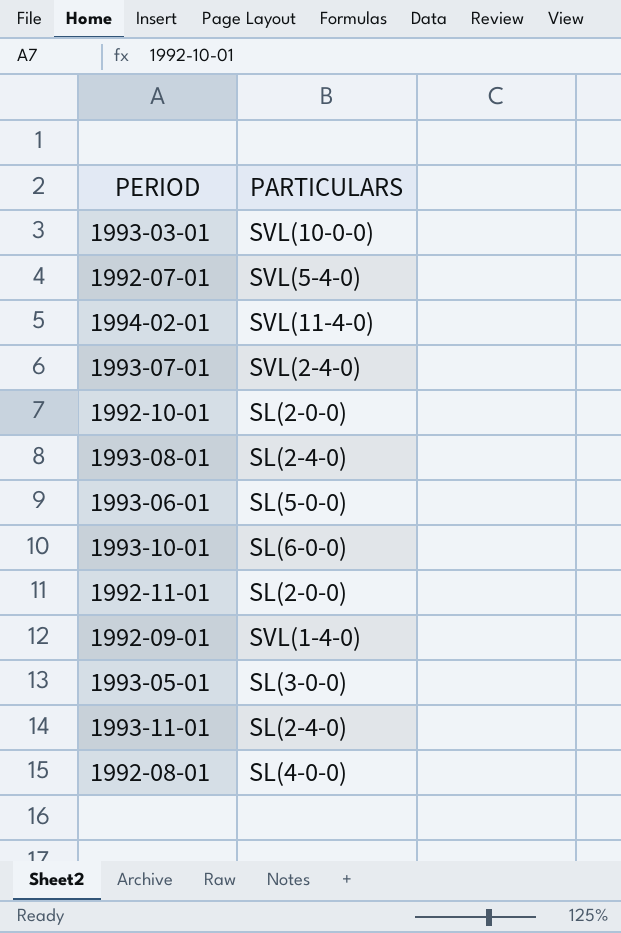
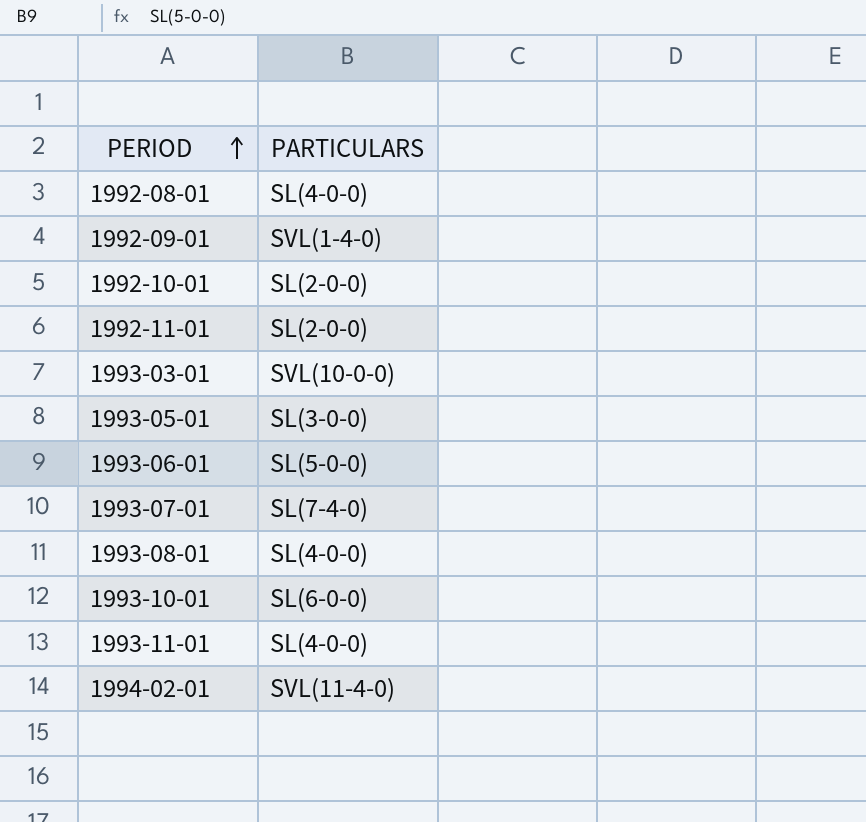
row order: none -> PERIOD ascending
row 1992-07-01: SVL(5-4-0) -> none
1993-07-01 | PARTICULARS: SVL(2-4-0) -> SL(7-4-0)
1993-08-01 | PARTICULARS: SL(2-4-0) -> SL(4-0-0)
1993-11-01 | PARTICULARS: SL(2-4-0) -> SL(4-0-0)

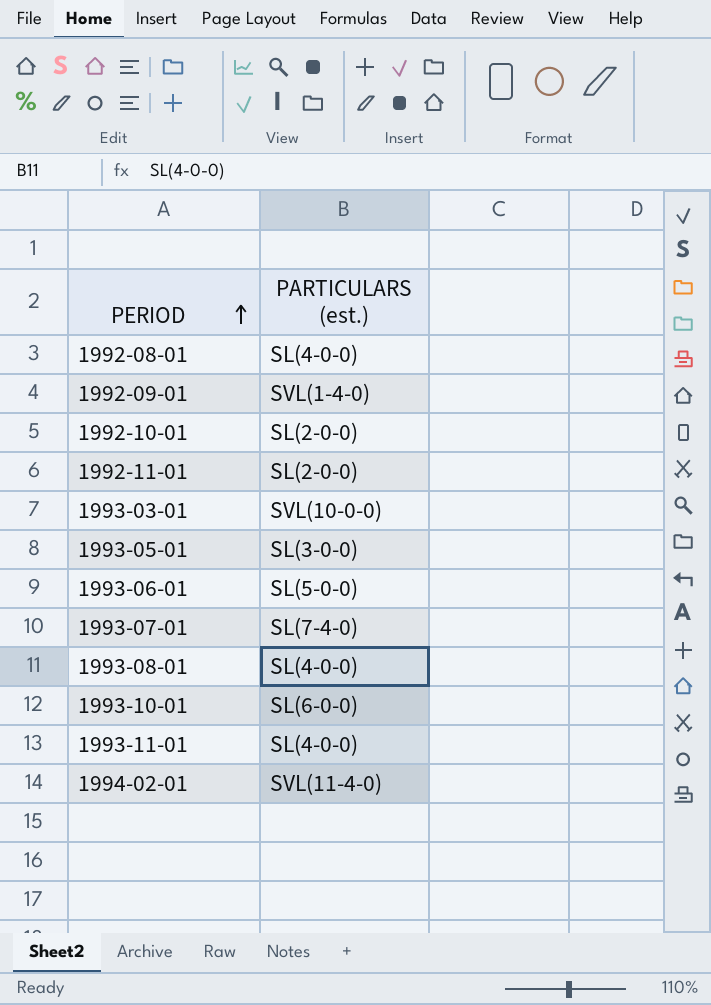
column name: PARTICULARS -> PARTICULARS (est.)

